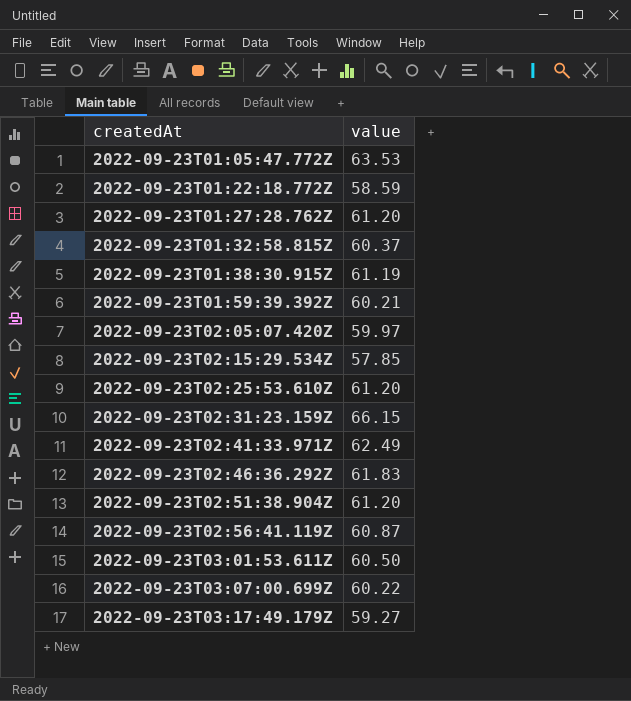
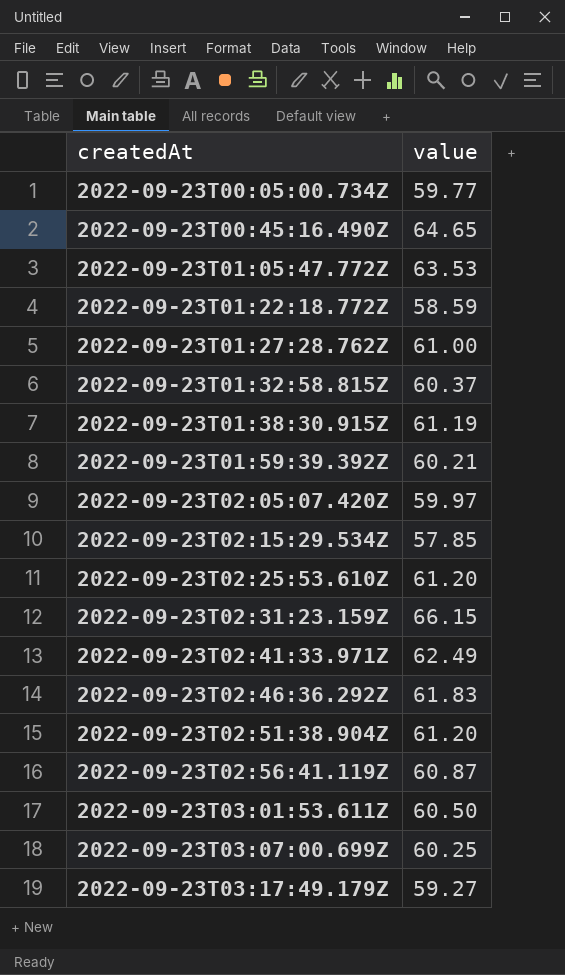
row 2022-09-23T00:05:00.734Z: none -> 59.77
row 2022-09-23T00:45:16.490Z: none -> 64.65
2022-09-23T01:27:28.762Z | value: 61.20 -> 61.00
2022-09-23T03:07:00.699Z | value: 60.22 -> 60.25

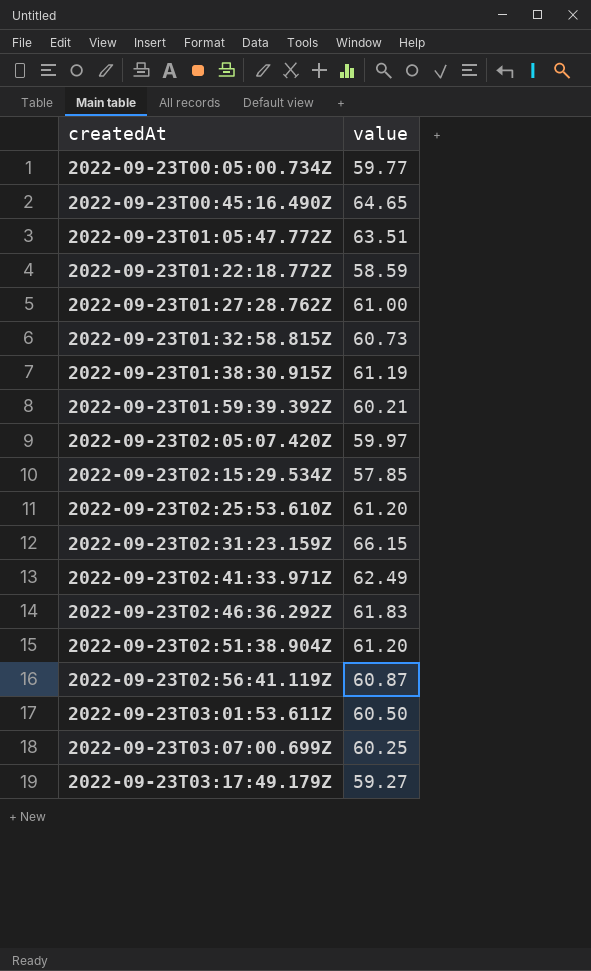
2022-09-23T01:05:47.772Z | value: 63.53 -> 63.51
2022-09-23T01:32:58.815Z | value: 60.37 -> 60.73

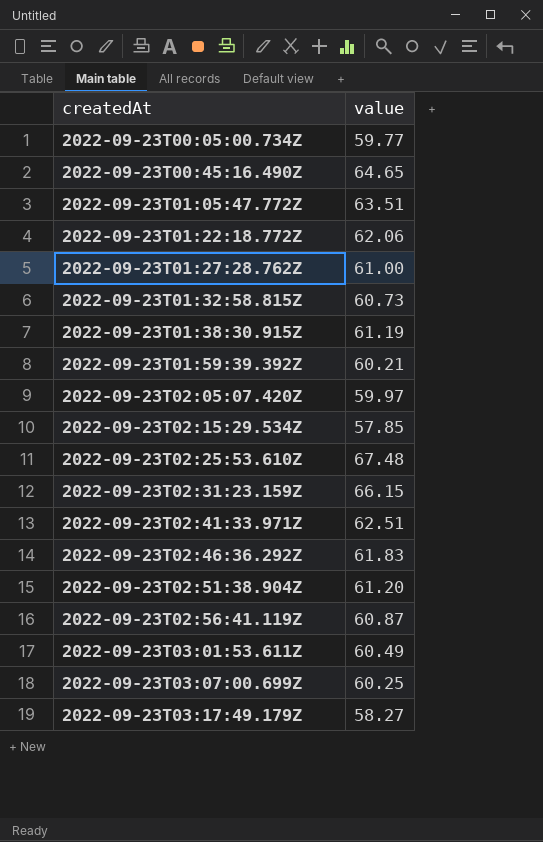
2022-09-23T01:22:18.772Z | value: 58.59 -> 62.06
2022-09-23T02:25:53.610Z | value: 61.20 -> 67.48
2022-09-23T02:41:33.971Z | value: 62.49 -> 62.51
2022-09-23T03:01:53.611Z | value: 60.50 -> 60.49
2022-09-23T03:17:49.179Z | value: 59.27 -> 58.27

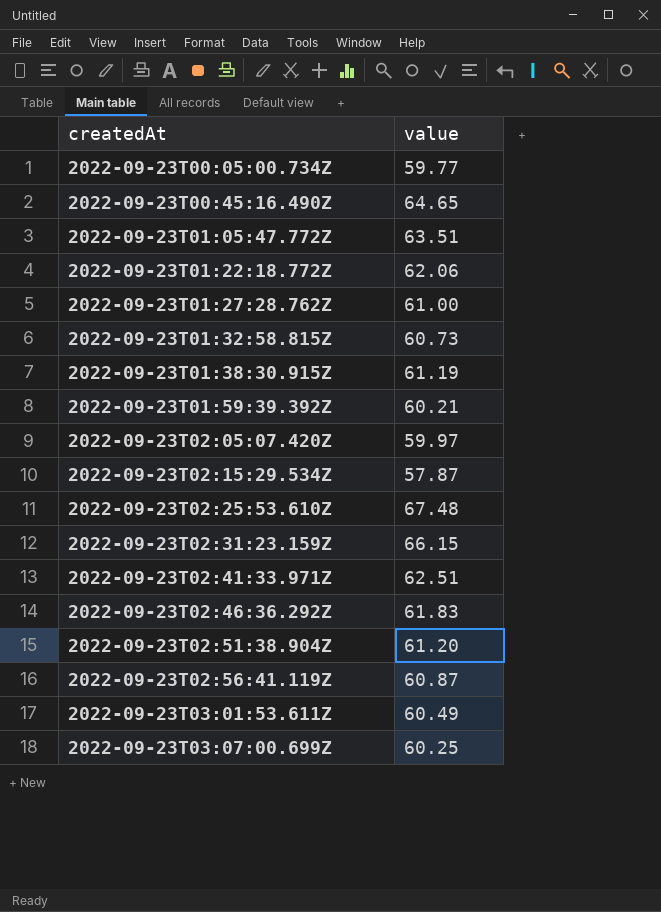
row 2022-09-23T03:17:49.179Z: 58.27 -> none
2022-09-23T02:15:29.534Z | value: 57.85 -> 57.87

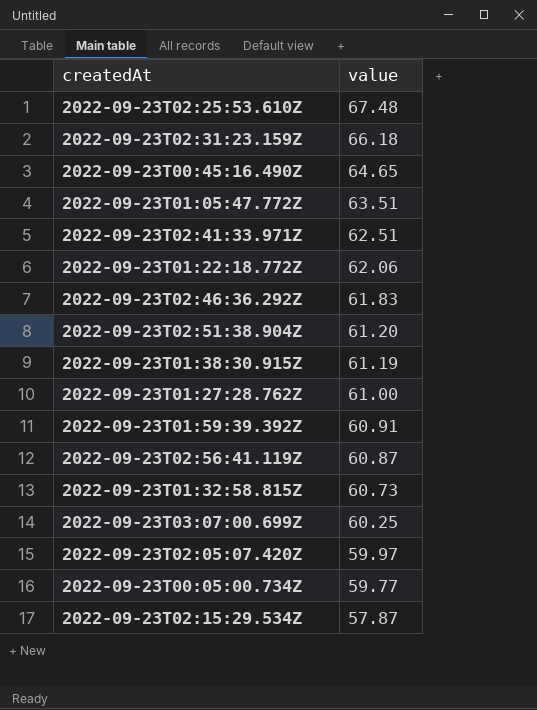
row order: createdAt ascending -> value descending
row 2022-09-23T03:01:53.611Z: 60.49 -> none
2022-09-23T02:31:23.159Z | value: 66.15 -> 66.18
2022-09-23T01:59:39.392Z | value: 60.21 -> 60.91

